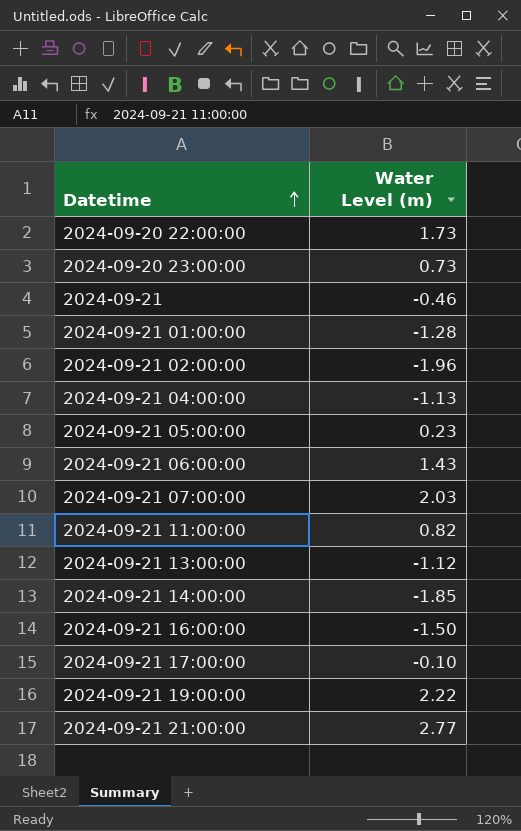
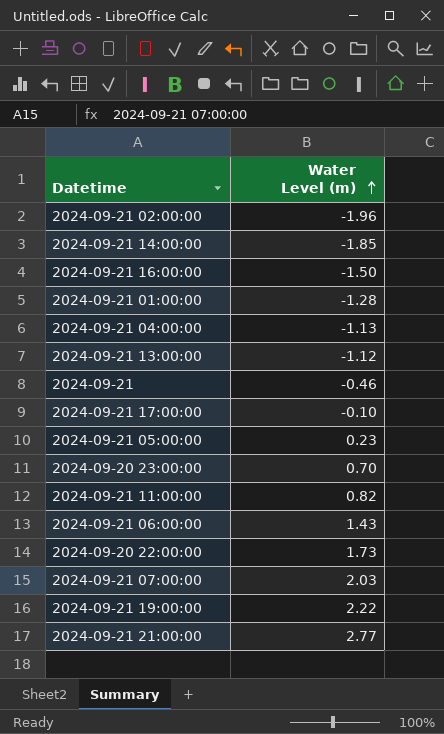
row order: Datetime ascending -> Water Level (m) ascending
2024-09-20 23:00:00 | Water Level (m): 0.73 -> 0.70

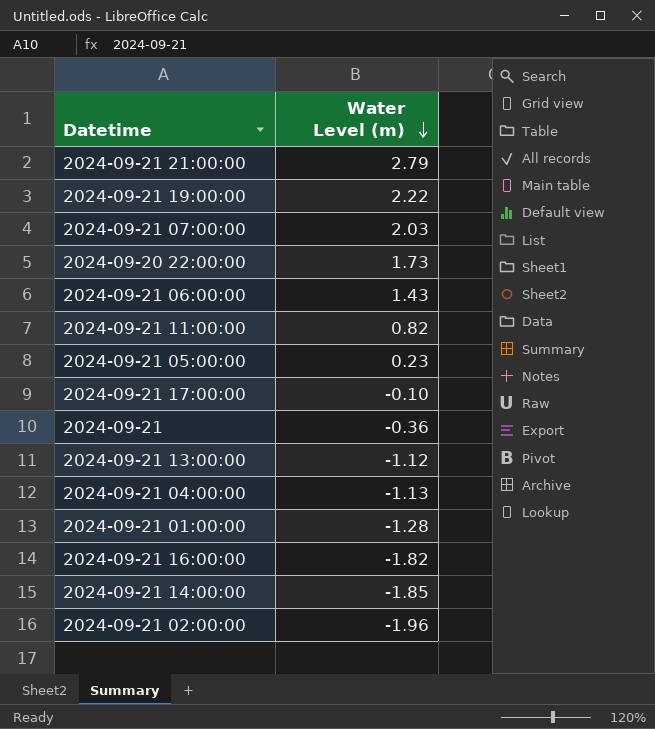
row order: Water Level (m) ascending -> Water Level (m) descending
row 2024-09-20 23:00:00: 0.70 -> none
2024-09-21 21:00:00 | Water Level (m): 2.77 -> 2.79
2024-09-21 | Water Level (m): -0.46 -> -0.36
2024-09-21 16:00:00 | Water Level (m): -1.50 -> -1.82

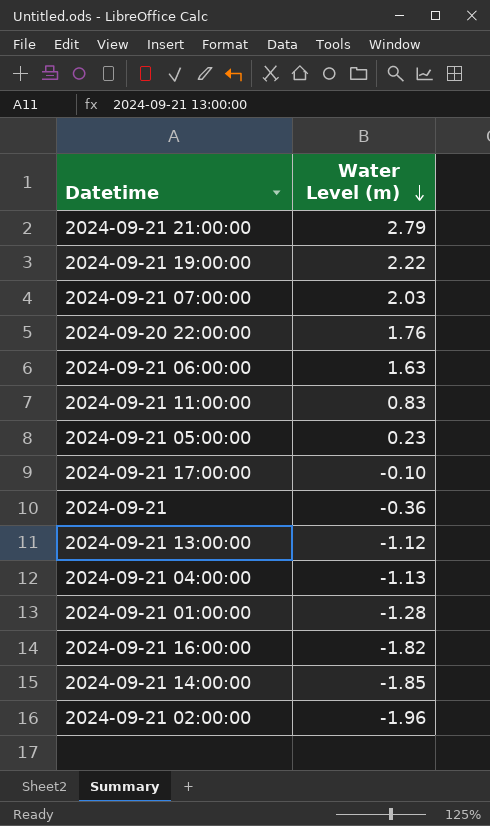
2024-09-20 22:00:00 | Water Level (m): 1.73 -> 1.76
2024-09-21 06:00:00 | Water Level (m): 1.43 -> 1.63
2024-09-21 11:00:00 | Water Level (m): 0.82 -> 0.83

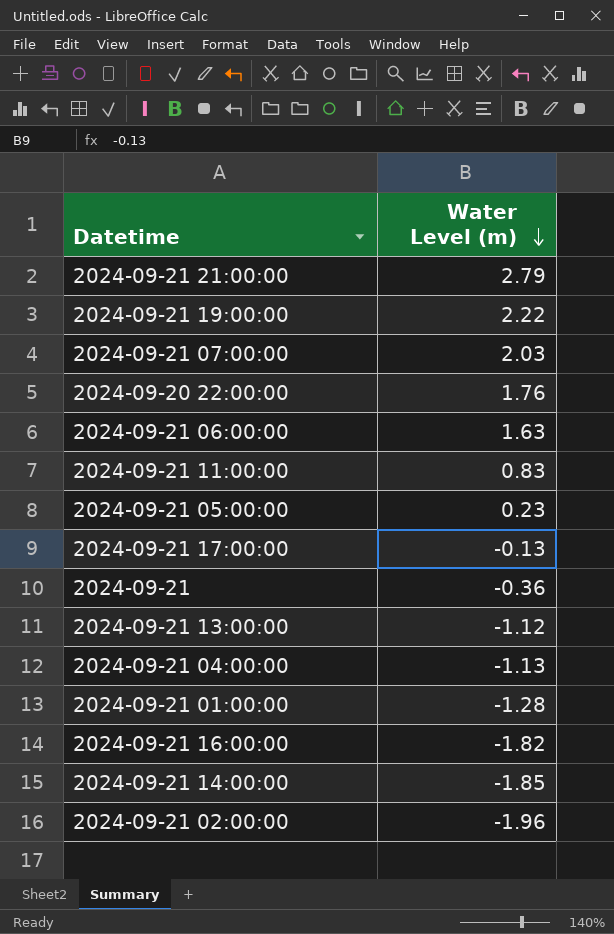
2024-09-21 17:00:00 | Water Level (m): -0.10 -> -0.13

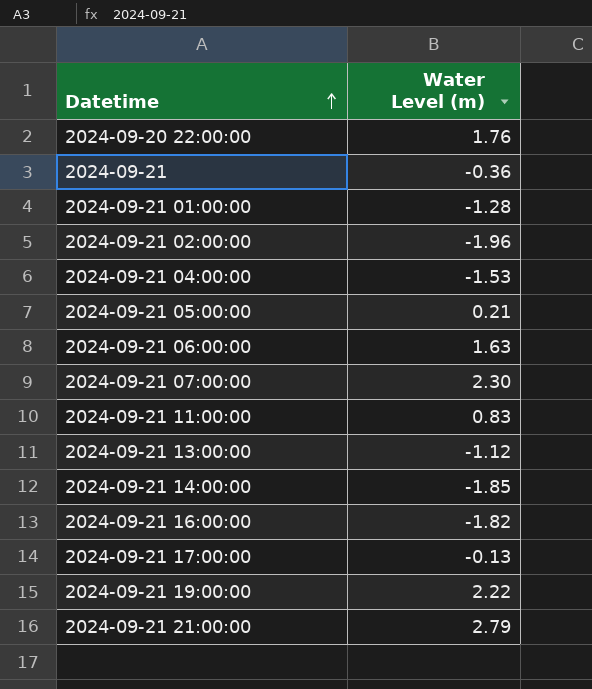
row order: Water Level (m) descending -> Datetime ascending
2024-09-21 04:00:00 | Water Level (m): -1.13 -> -1.53
2024-09-21 05:00:00 | Water Level (m): 0.23 -> 0.21
2024-09-21 07:00:00 | Water Level (m): 2.03 -> 2.30

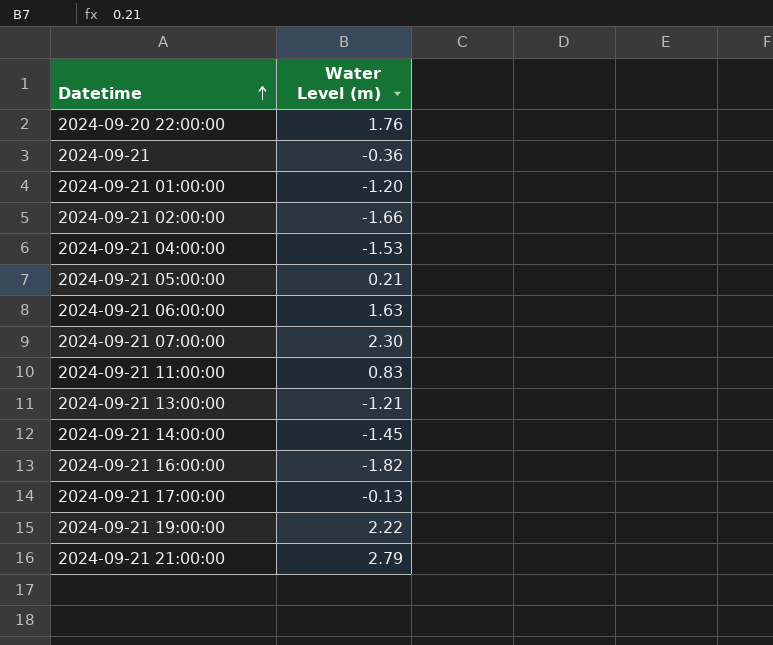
2024-09-21 01:00:00 | Water Level (m): -1.28 -> -1.20
2024-09-21 02:00:00 | Water Level (m): -1.96 -> -1.66
2024-09-21 13:00:00 | Water Level (m): -1.12 -> -1.21
2024-09-21 14:00:00 | Water Level (m): -1.85 -> -1.45

